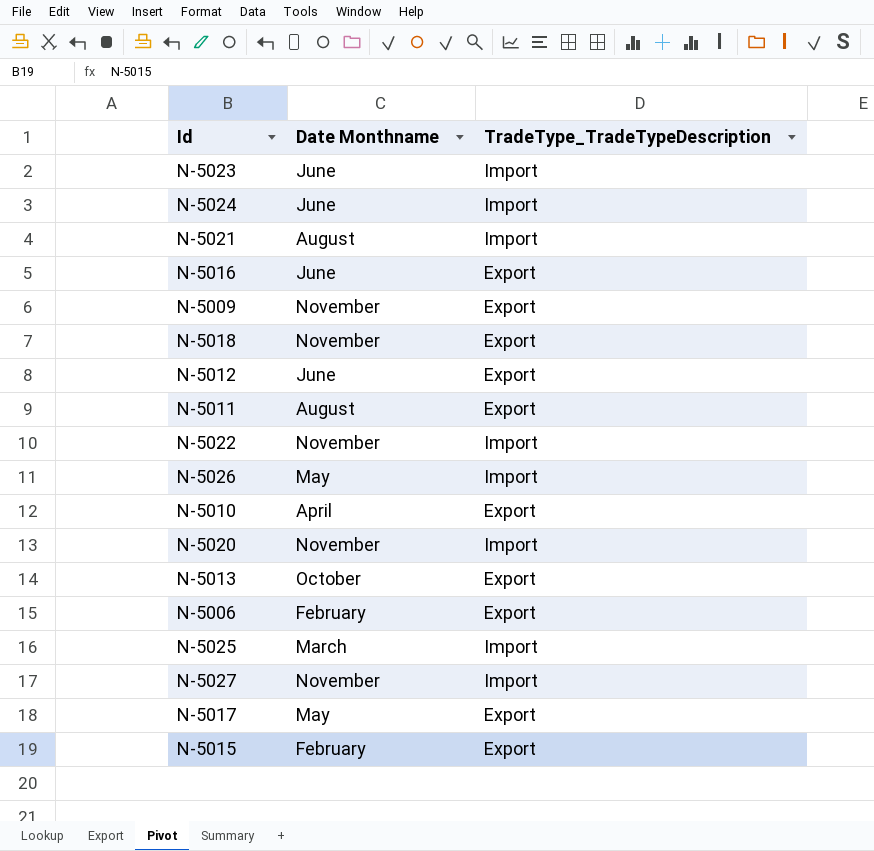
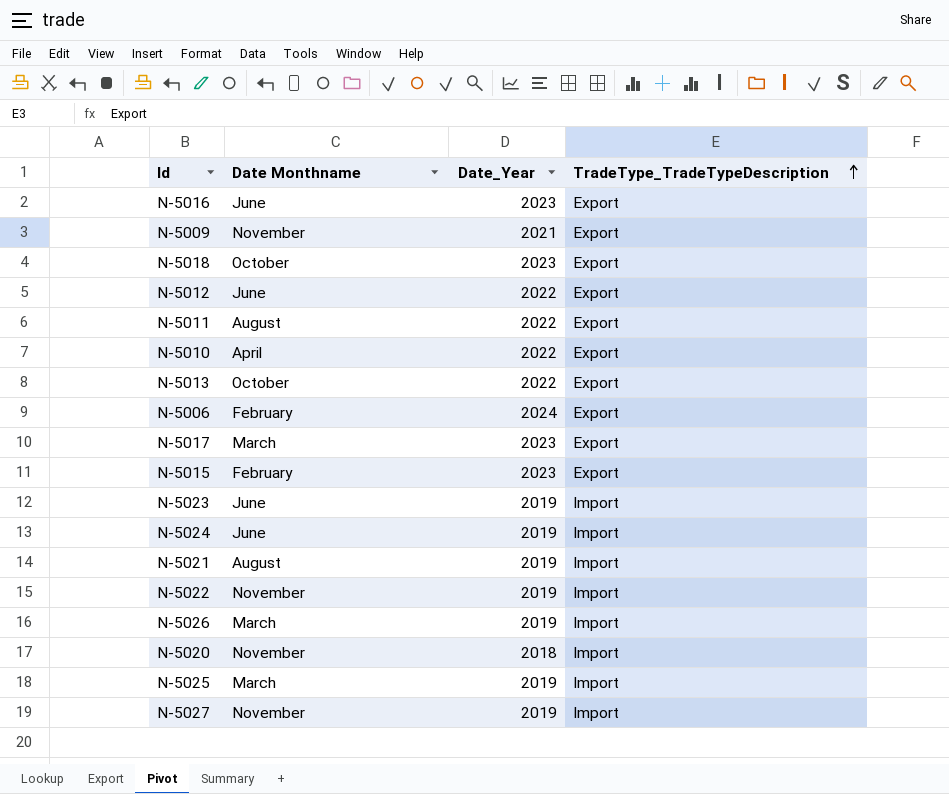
row order: none -> TradeType_TradeTypeDescription ascending
column Date_Year | position: none -> 3
N-5018 | Date Monthname: November -> October
N-5017 | Date Monthname: May -> March
N-5026 | Date Monthname: May -> March

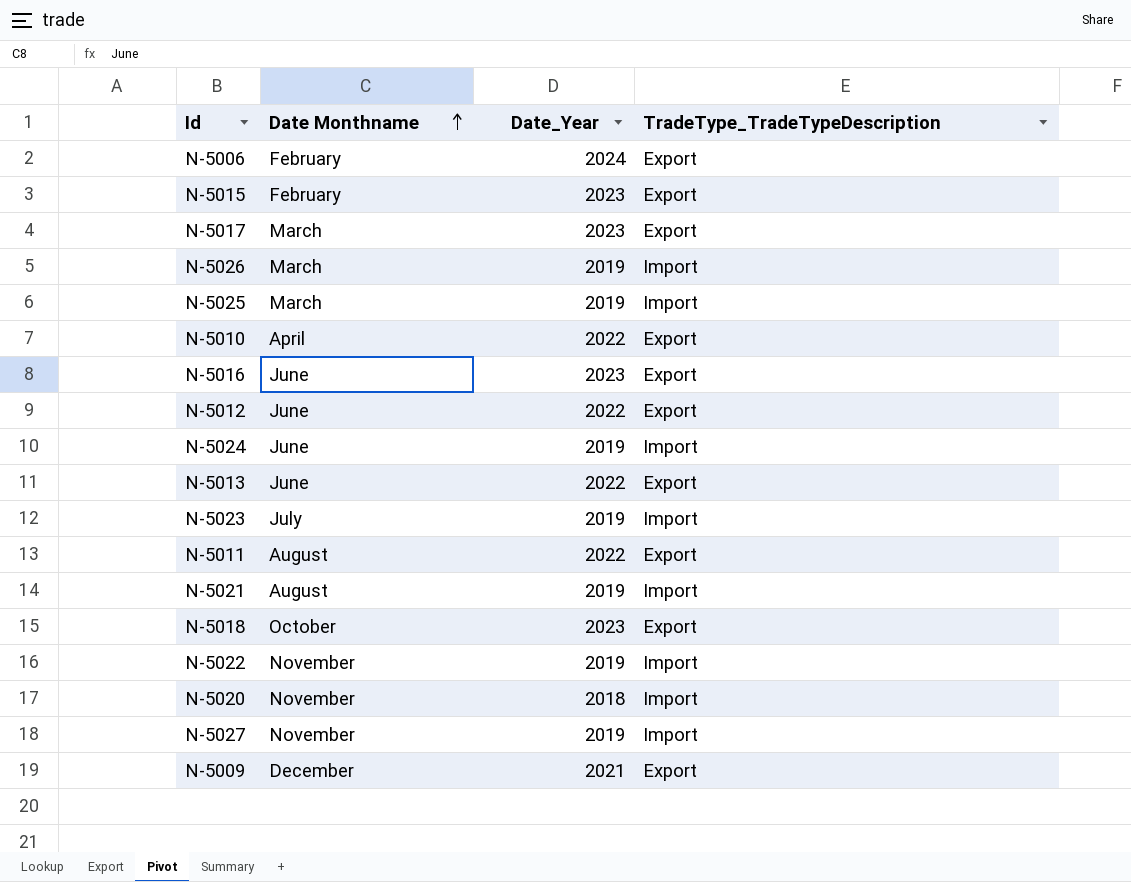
row order: TradeType_TradeTypeDescription ascending -> Date Monthname ascending
N-5013 | Date Monthname: October -> June
N-5023 | Date Monthname: June -> July
N-5009 | Date Monthname: November -> December

